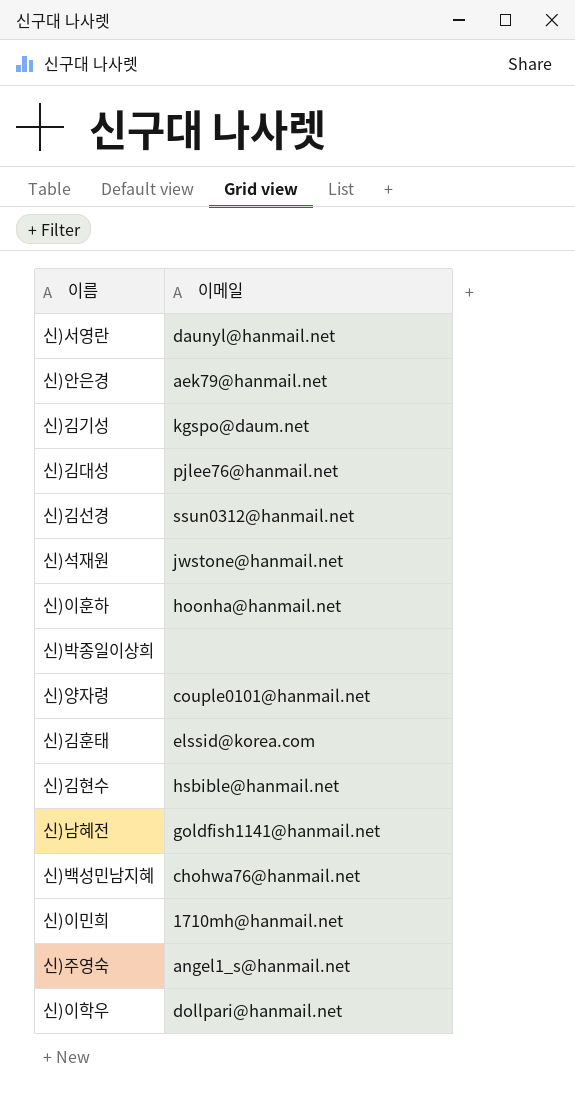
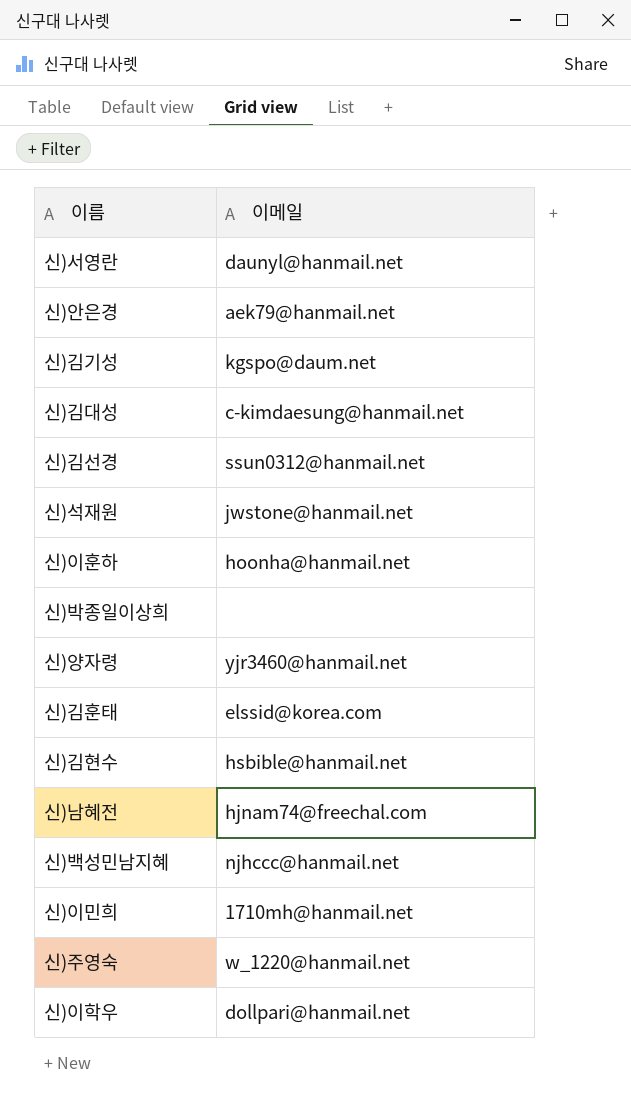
신)김대성 | 이메일: pjlee76@hanmail.net -> c-kimdaesung@hanmail.net
신)양자령 | 이메일: couple0101@hanmail.net -> yjr3460@hanmail.net
신)남혜전 | 이메일: goldfish1141@hanmail.net -> hjnam74@freechal.com
신)백성민남지혜 | 이메일: chohwa76@hanmail.net -> njhccc@hanmail.net
신)주영숙 | 이메일: angel1_s@hanmail.net -> w_1220@hanmail.net

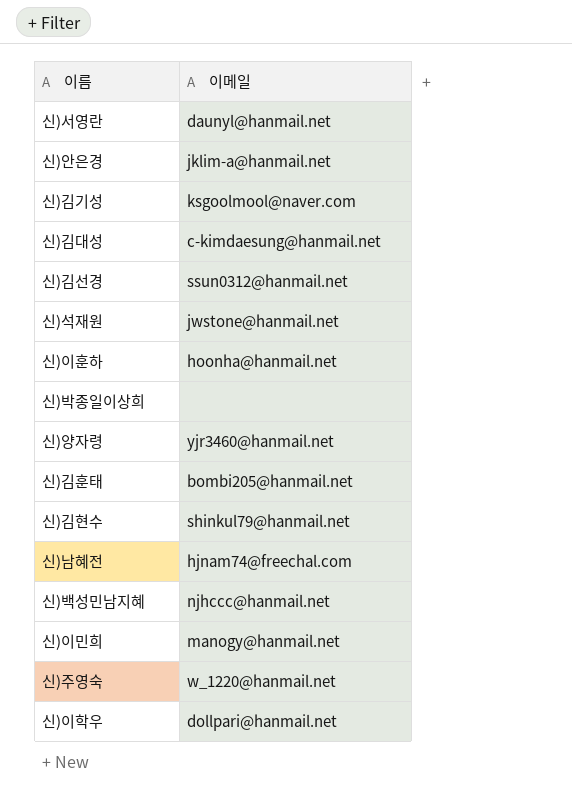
신)안은경 | 이메일: aek79@hanmail.net -> jklim-a@hanmail.net
신)김기성 | 이메일: kgspo@daum.net -> ksgoolmool@naver.com
신)김훈태 | 이메일: elssid@korea.com -> bombi205@hanmail.net
신)김현수 | 이메일: hsbible@hanmail.net -> shinkul79@hanmail.net
신)이민희 | 이메일: 1710mh@hanmail.net -> manogy@hanmail.net

